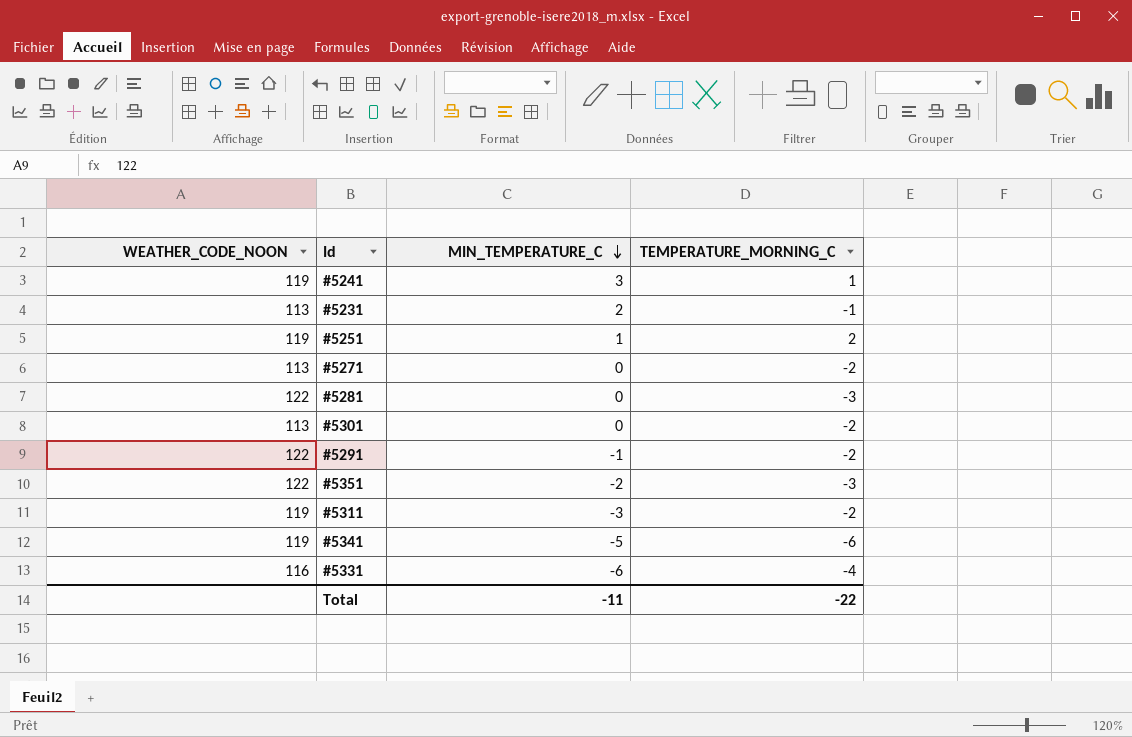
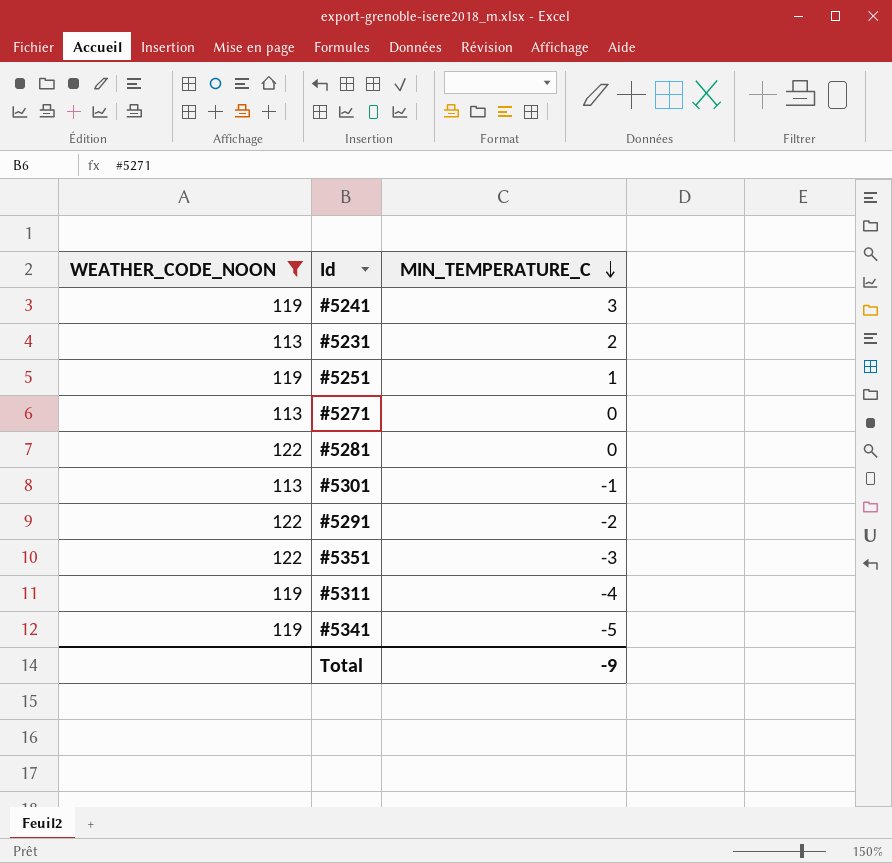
filter: none -> WEATHER_CODE_NOON != 116
column TEMPERATURE_MORNING_C | position: 4 -> none
#5301 | MIN_TEMPERATURE_C: 0 -> -1
#5291 | MIN_TEMPERATURE_C: -1 -> -2
#5351 | MIN_TEMPERATURE_C: -2 -> -3
#5311 | MIN_TEMPERATURE_C: -3 -> -4
Total | MIN_TEMPERATURE_C: -11 -> -9

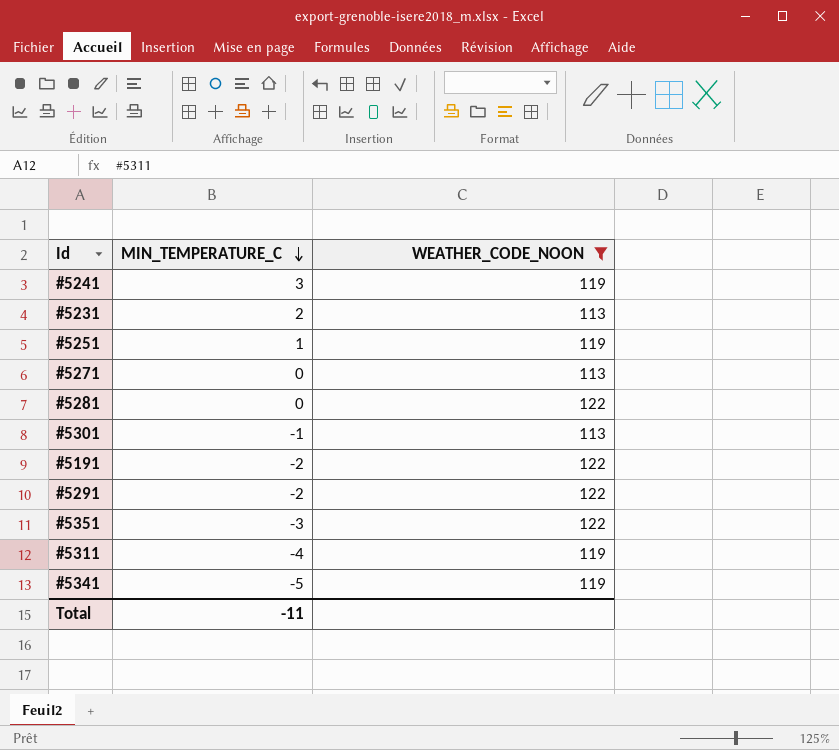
column WEATHER_CODE_NOON | position: 1 -> 3
row #5191: none -> -2 | 122
Total | MIN_TEMPERATURE_C: -9 -> -11

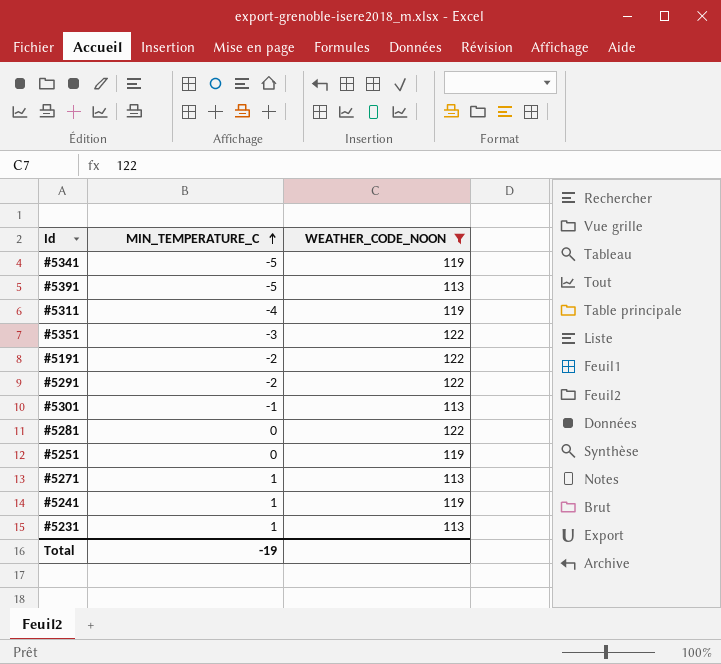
row order: MIN_TEMPERATURE_C descending -> MIN_TEMPERATURE_C ascending
row #5391: none -> -5 | 113
#5251 | MIN_TEMPERATURE_C: 1 -> 0
#5271 | MIN_TEMPERATURE_C: 0 -> 1
#5241 | MIN_TEMPERATURE_C: 3 -> 1
#5231 | MIN_TEMPERATURE_C: 2 -> 1
Total | MIN_TEMPERATURE_C: -11 -> -19

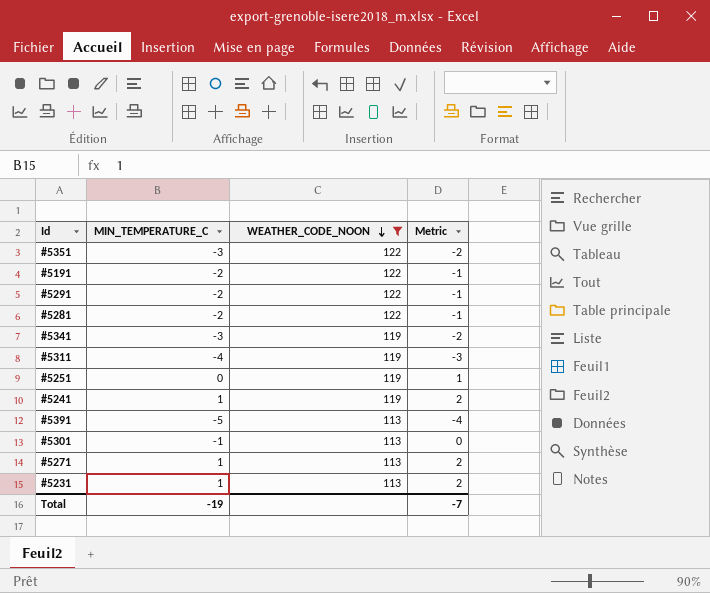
row order: MIN_TEMPERATURE_C ascending -> WEATHER_CODE_NOON descending
column Metric | formula: none -> [MIN_TEMPERATURE_C] + 1
#5281 | MIN_TEMPERATURE_C: 0 -> -2
#5341 | MIN_TEMPERATURE_C: -5 -> -3

